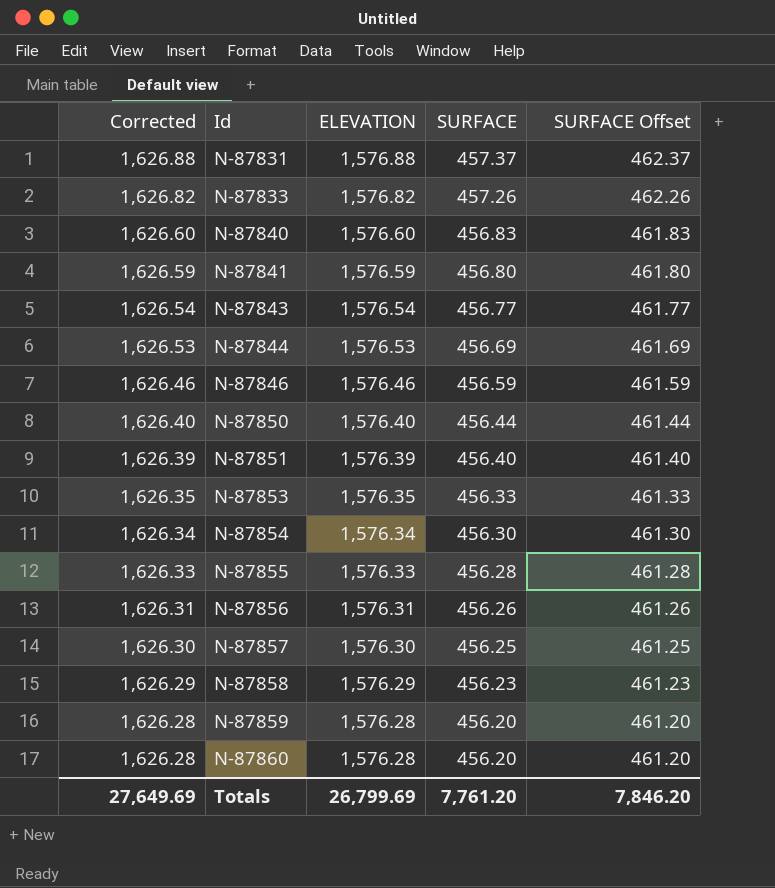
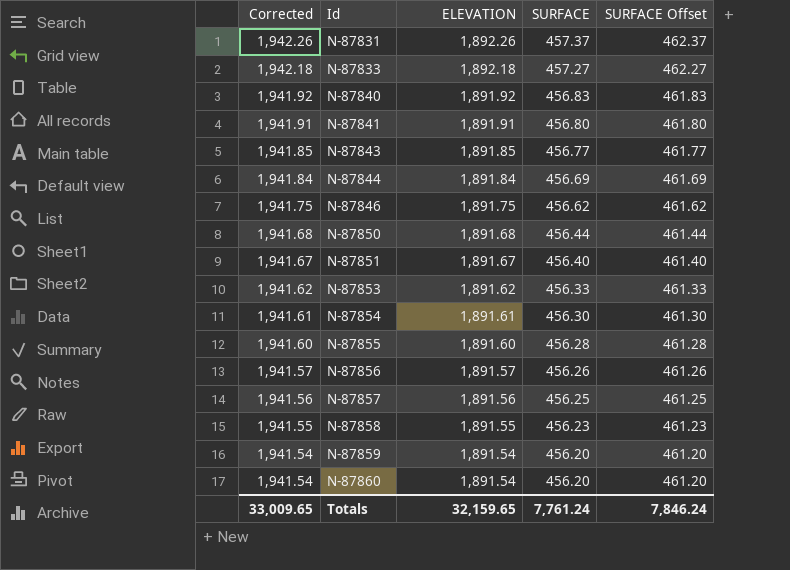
N-87831 | Corrected: 1,626.88 -> 1,942.26
N-87831 | ELEVATION: 1,576.88 -> 1,892.26
N-87833 | Corrected: 1,626.82 -> 1,942.18
N-87833 | ELEVATION: 1,576.82 -> 1,892.18
N-87833 | SURFACE: 457.26 -> 457.27
N-87833 | SURFACE Offset: 462.26 -> 462.27
N-87840 | Corrected: 1,626.60 -> 1,941.92
N-87840 | ELEVATION: 1,576.60 -> 1,891.92
N-87841 | Corrected: 1,626.59 -> 1,941.91
N-87841 | ELEVATION: 1,576.59 -> 1,891.91
N-87843 | Corrected: 1,626.54 -> 1,941.85
N-87843 | ELEVATION: 1,576.54 -> 1,891.85
N-87844 | Corrected: 1,626.53 -> 1,941.84
N-87844 | ELEVATION: 1,576.53 -> 1,891.84
N-87846 | Corrected: 1,626.46 -> 1,941.75
N-87846 | ELEVATION: 1,576.46 -> 1,891.75
N-87846 | SURFACE: 456.59 -> 456.62
N-87846 | SURFACE Offset: 461.59 -> 461.62
N-87850 | Corrected: 1,626.40 -> 1,941.68
N-87850 | ELEVATION: 1,576.40 -> 1,891.68
N-87851 | Corrected: 1,626.39 -> 1,941.67
N-87851 | ELEVATION: 1,576.39 -> 1,891.67
N-87853 | Corrected: 1,626.35 -> 1,941.62
N-87853 | ELEVATION: 1,576.35 -> 1,891.62
N-87854 | Corrected: 1,626.34 -> 1,941.61
N-87854 | ELEVATION: 1,576.34 -> 1,891.61
N-87855 | Corrected: 1,626.33 -> 1,941.60
N-87855 | ELEVATION: 1,576.33 -> 1,891.60
N-87856 | Corrected: 1,626.31 -> 1,941.57
N-87856 | ELEVATION: 1,576.31 -> 1,891.57
N-87857 | Corrected: 1,626.30 -> 1,941.56
N-87857 | ELEVATION: 1,576.30 -> 1,891.56
N-87858 | Corrected: 1,626.29 -> 1,941.55
N-87858 | ELEVATION: 1,576.29 -> 1,891.55
N-87859 | Corrected: 1,626.28 -> 1,941.54
N-87859 | ELEVATION: 1,576.28 -> 1,891.54
N-87860 | Corrected: 1,626.28 -> 1,941.54
N-87860 | ELEVATION: 1,576.28 -> 1,891.54
Totals | Corrected: 27,649.69 -> 33,009.65
Totals | ELEVATION: 26,799.69 -> 32,159.65
Totals | SURFACE: 7,761.20 -> 7,761.24
Totals | SURFACE Offset: 7,846.20 -> 7,846.24

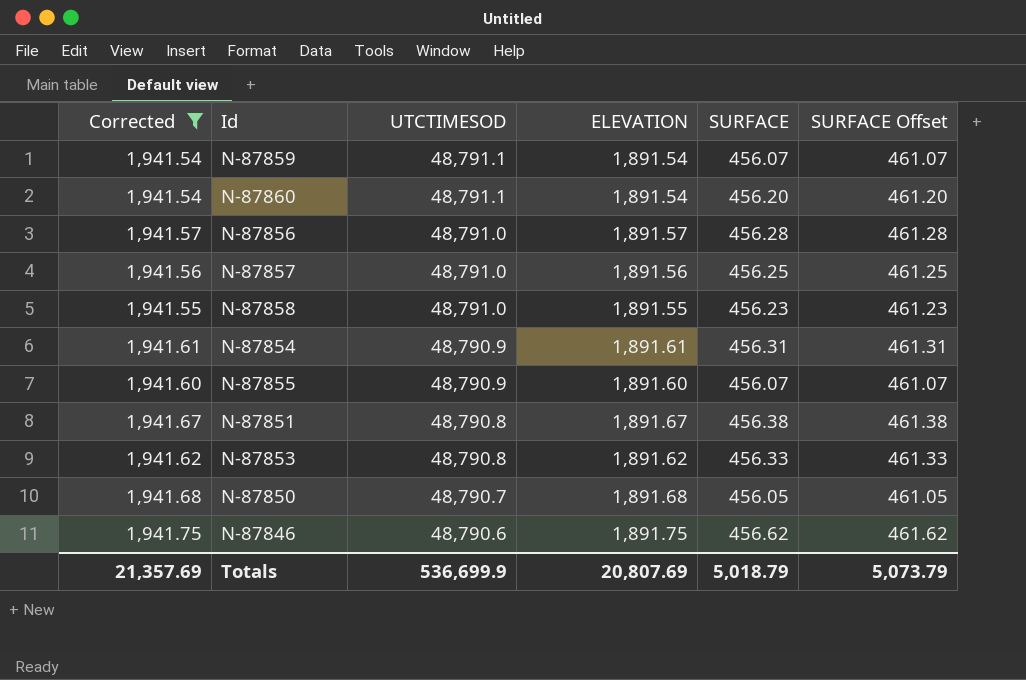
filter: none -> Corrected <= 1,941.75
row order: Corrected descending -> UTCTIMESOD descending
column UTCTIMESOD | position: none -> 3
N-87859 | SURFACE: 456.20 -> 456.07
N-87859 | SURFACE Offset: 461.20 -> 461.07
N-87856 | SURFACE: 456.26 -> 456.28
N-87856 | SURFACE Offset: 461.26 -> 461.28
N-87854 | SURFACE: 456.30 -> 456.31
N-87854 | SURFACE Offset: 461.30 -> 461.31
N-87855 | SURFACE: 456.28 -> 456.07
N-87855 | SURFACE Offset: 461.28 -> 461.07
N-87851 | SURFACE: 456.40 -> 456.38
N-87851 | SURFACE Offset: 461.40 -> 461.38
N-87850 | SURFACE: 456.44 -> 456.05
N-87850 | SURFACE Offset: 461.44 -> 461.05
Totals | Corrected: 33,009.65 -> 21,357.69
Totals | ELEVATION: 32,159.65 -> 20,807.69
Totals | SURFACE: 7,761.24 -> 5,018.79
Totals | SURFACE Offset: 7,846.24 -> 5,073.79

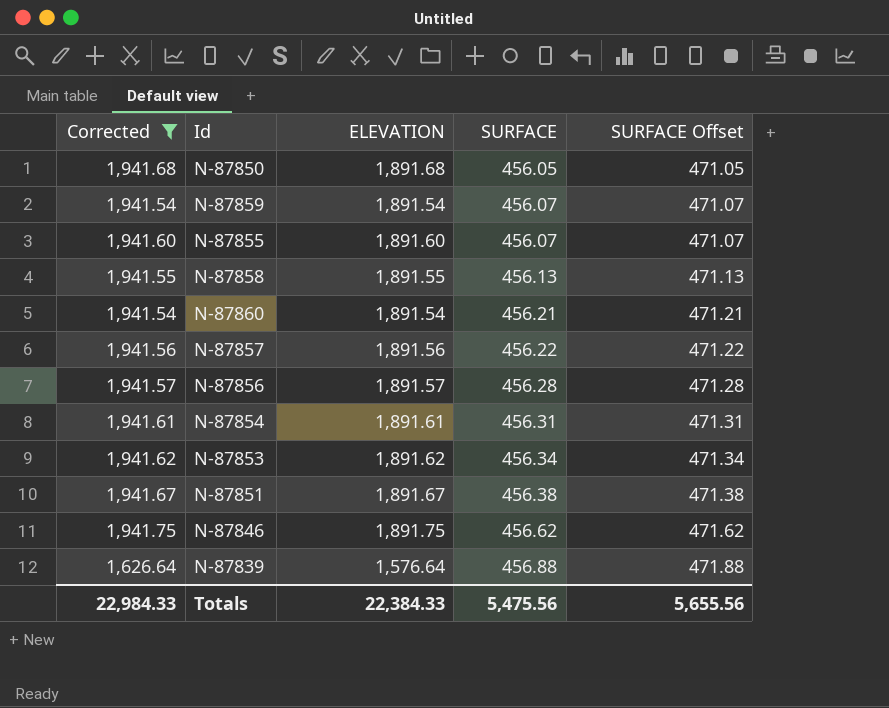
row order: UTCTIMESOD descending -> SURFACE ascending
column UTCTIMESOD | position: 3 -> none
column SURFACE Offset | formula: [SURFACE] + 5 -> [SURFACE] + 15
N-87858 | SURFACE: 456.23 -> 456.13
N-87860 | SURFACE: 456.20 -> 456.21
N-87857 | SURFACE: 456.25 -> 456.22
N-87853 | SURFACE: 456.33 -> 456.34
row N-87839: none -> 1,626.64 | 1,576.64 | 456.88 | 471.88
Totals | Corrected: 21,357.69 -> 22,984.33
Totals | ELEVATION: 20,807.69 -> 22,384.33
Totals | SURFACE: 5,018.79 -> 5,475.56
Totals | SURFACE Offset: 5,073.79 -> 5,655.56

